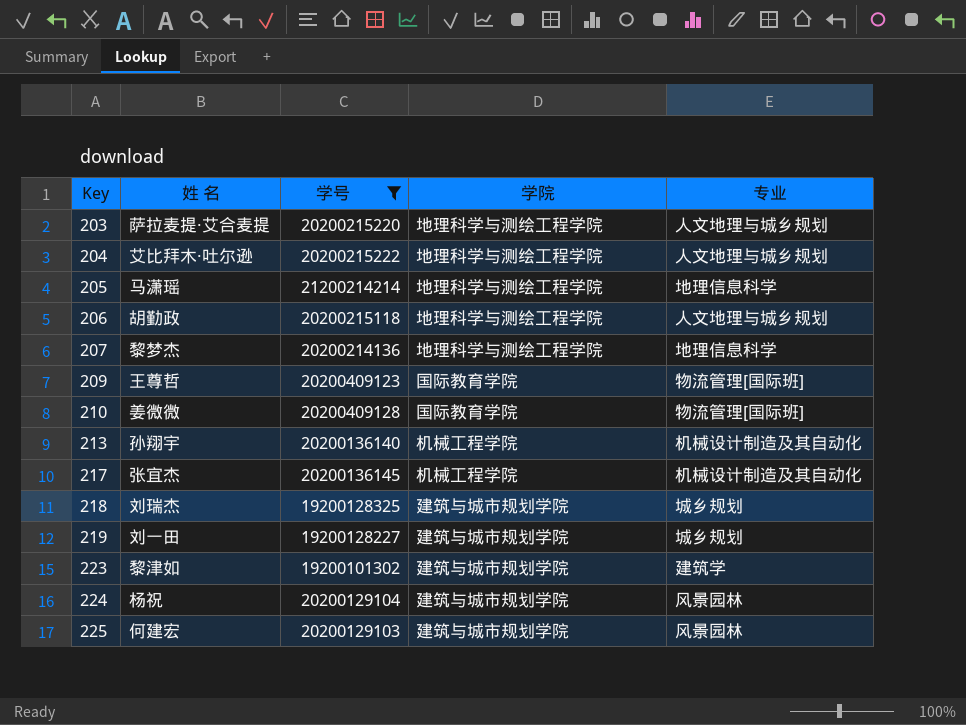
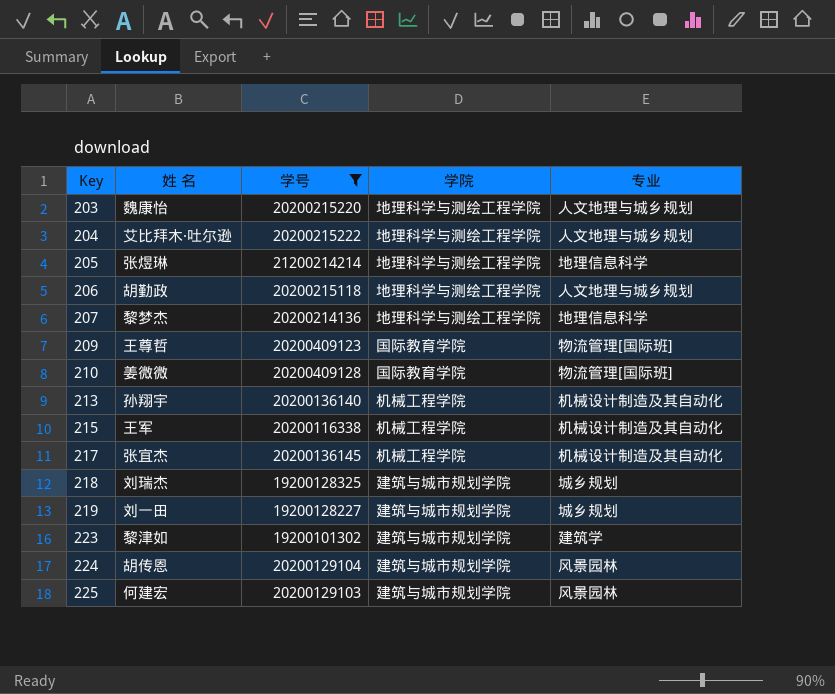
203 | 姓 名: 萨拉麦提·艾合麦提 -> 魏康怡
205 | 姓 名: 马潇瑶 -> 张煜琳
row 215: none -> 王军 | 20200116338 | 机械工程学院 | 机械设计制造及其自动化
224 | 姓 名: 杨祝 -> 胡传恩

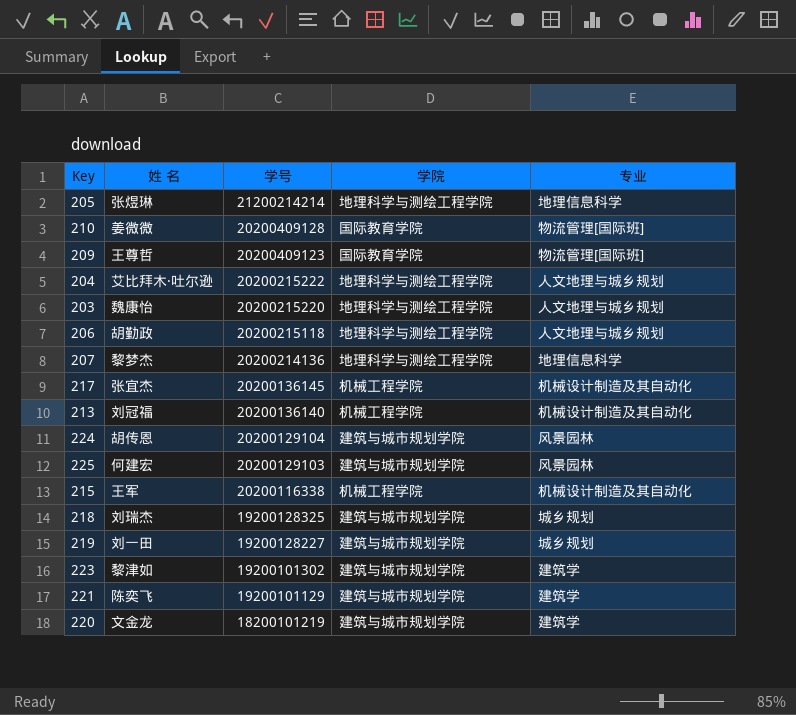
filter: 学号 >= 19200101302 -> none
row order: Key ascending -> 学号 descending
213 | 姓 名: 孙翔宇 -> 刘冠福

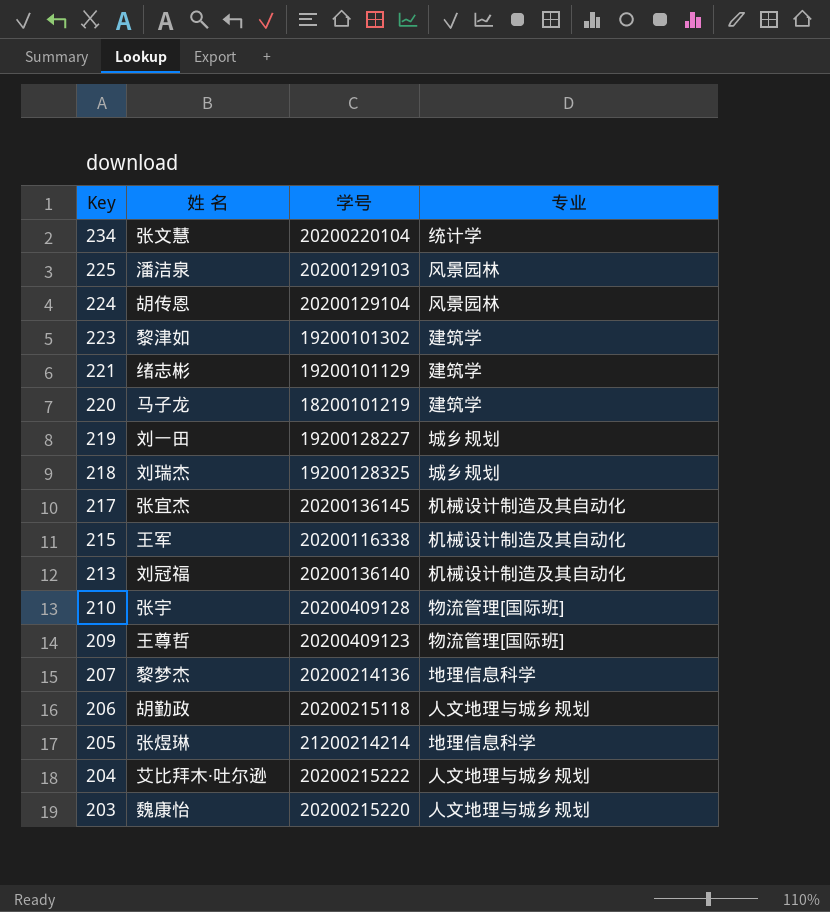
row order: 学号 descending -> Key descending
column 学院 | position: 4 -> none
row 234: none -> 张文慧 | 20200220104 | 统计学
225 | 姓 名: 何建宏 -> 潘洁泉
221 | 姓 名: 陈奕飞 -> 绪志彬
220 | 姓 名: 文金龙 -> 马子龙
210 | 姓 名: 姜微微 -> 张宇

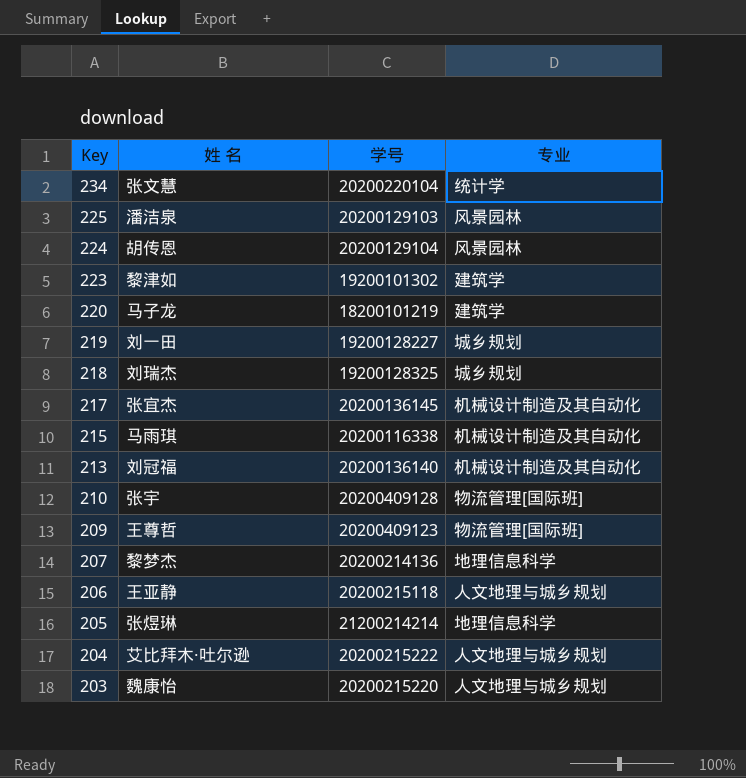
row 221: 绪志彬 | 19200101129 | 建筑学 -> none
215 | 姓 名: 王军 -> 马雨琪
206 | 姓 名: 胡勤政 -> 王亚静

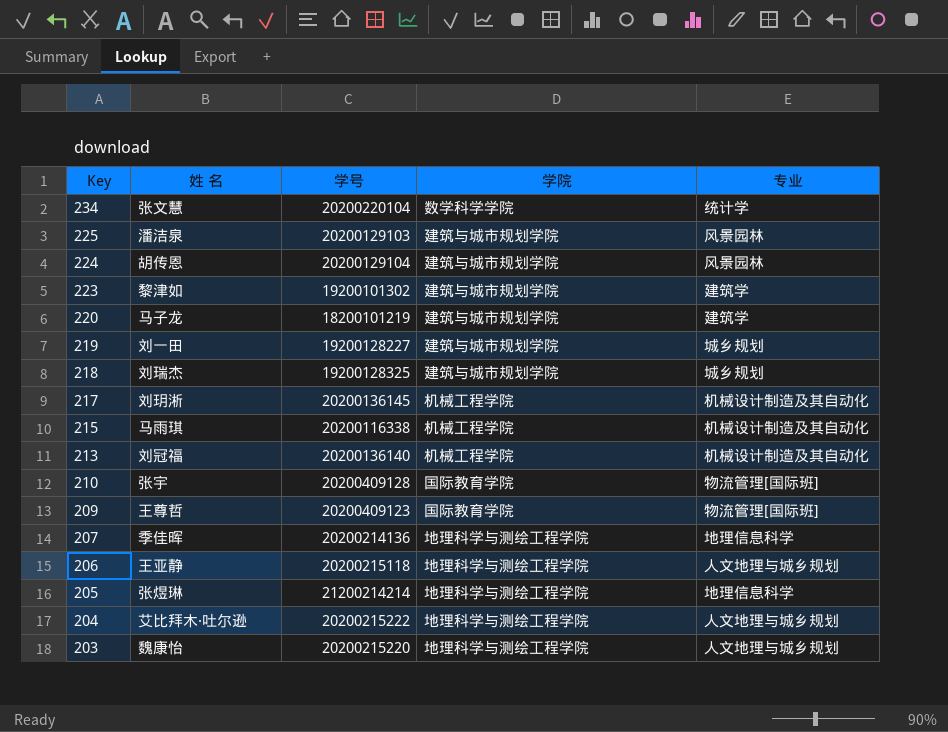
column 学院 | position: none -> 4
217 | 姓 名: 张宜杰 -> 刘玥淅
207 | 姓 名: 黎梦杰 -> 季佳晖

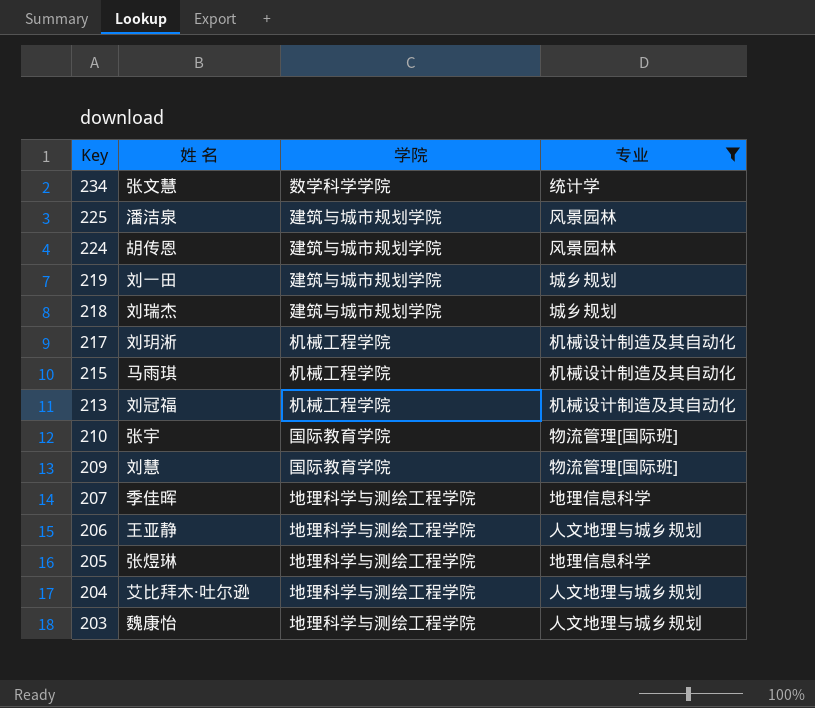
filter: none -> 专业 != 建筑学
column 学号 | position: 3 -> none
209 | 姓 名: 王尊哲 -> 刘慧

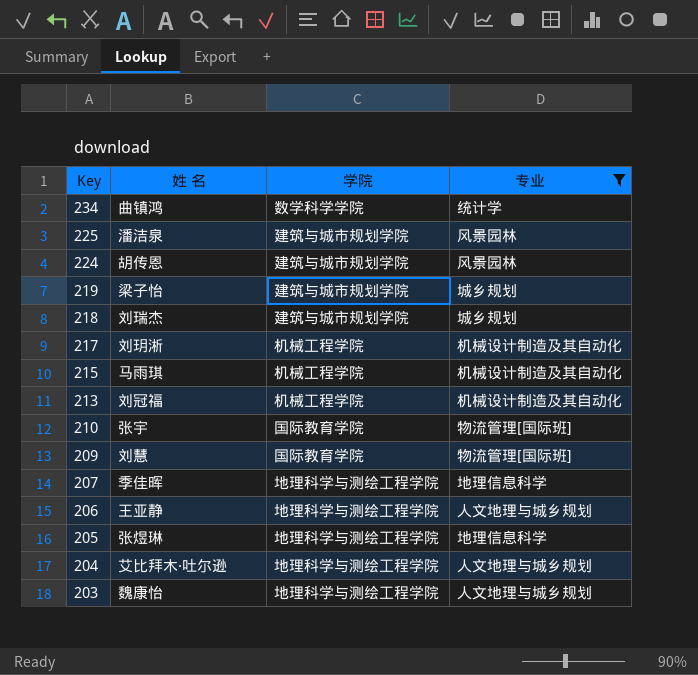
234 | 姓 名: 张文慧 -> 曲镇鸿
219 | 姓 名: 刘一田 -> 梁子怡

